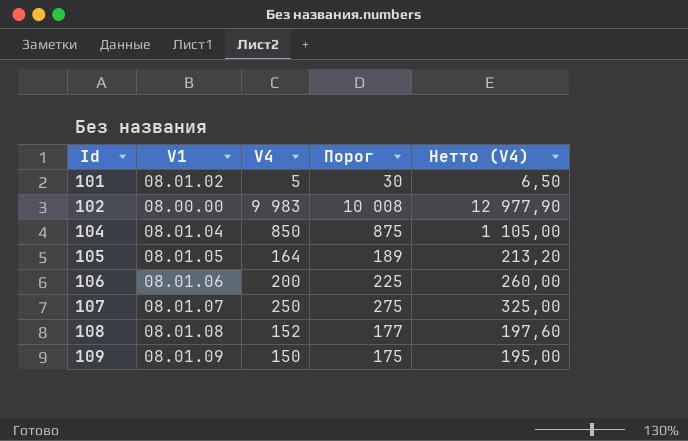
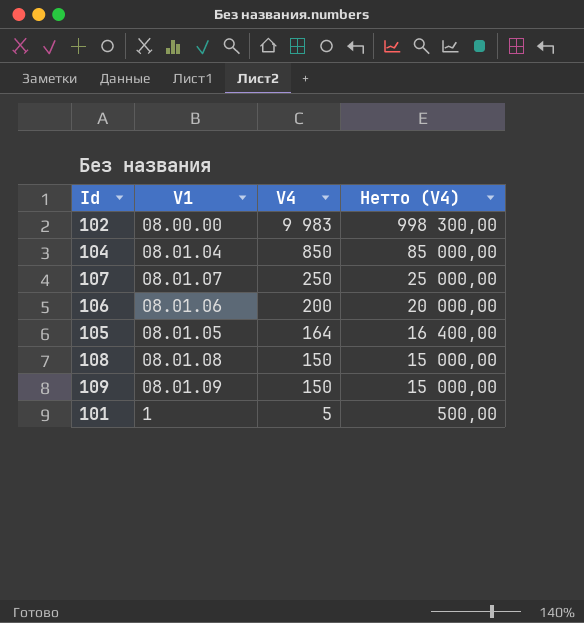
row order: Id ascending -> V4 descending
column Порог | formula: [V4] + 25 -> none
column Нетто (V4) | formula: [V4] * 1,3 -> [V4] * 100
108 | V4: 152 -> 150
101 | V1: 08.01.02 -> 1

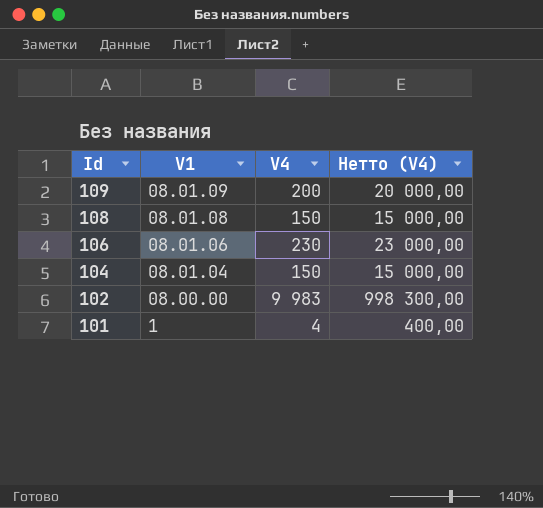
row order: V4 descending -> Id descending
row 107: 08.01.07 | 250 | 25 000,00 -> none
row 105: 08.01.05 | 164 | 16 400,00 -> none
109 | V4: 150 -> 200
109 | Нетто (V4): 15 000,00 -> 20 000,00
106 | V4: 200 -> 230
106 | Нетто (V4): 20 000,00 -> 23 000,00
104 | V4: 850 -> 150
104 | Нетто (V4): 85 000,00 -> 15 000,00
101 | V4: 5 -> 4
101 | Нетто (V4): 500,00 -> 400,00

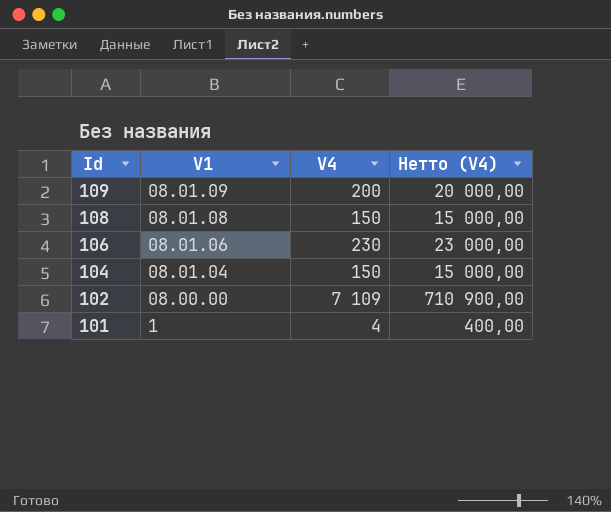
102 | V4: 9 983 -> 7 109
102 | Нетто (V4): 998 300,00 -> 710 900,00

